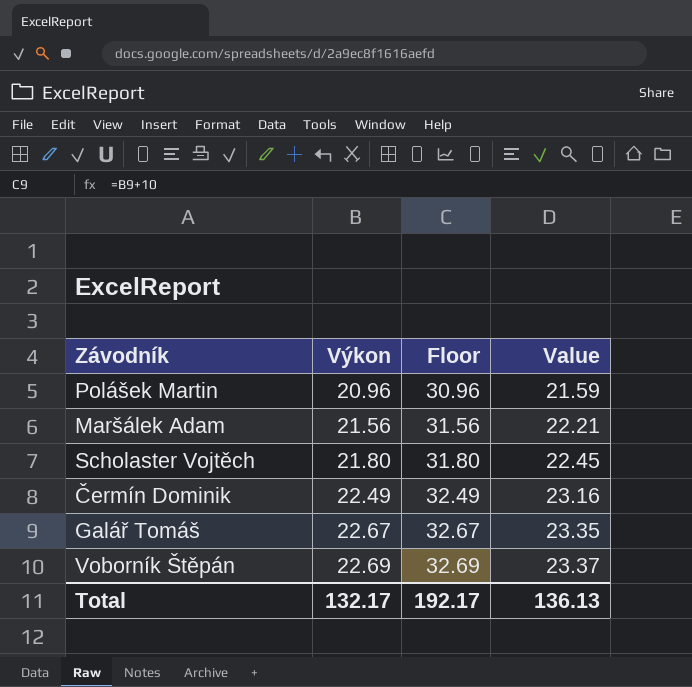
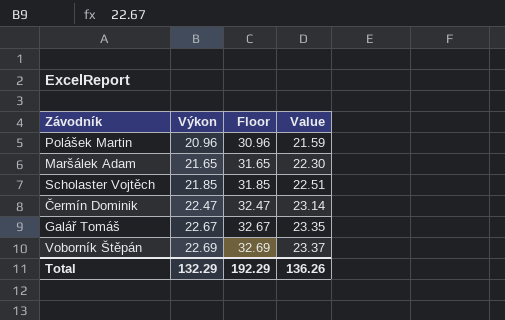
Maršálek Adam | Výkon: 21.56 -> 21.65
Maršálek Adam | Floor: 31.56 -> 31.65
Maršálek Adam | Value: 22.21 -> 22.30
Scholaster Vojtěch | Výkon: 21.80 -> 21.85
Scholaster Vojtěch | Floor: 31.80 -> 31.85
Scholaster Vojtěch | Value: 22.45 -> 22.51
Čermín Dominik | Výkon: 22.49 -> 22.47
Čermín Dominik | Floor: 32.49 -> 32.47
Čermín Dominik | Value: 23.16 -> 23.14
Total | Výkon: 132.17 -> 132.29
Total | Floor: 192.17 -> 192.29
Total | Value: 136.13 -> 136.26

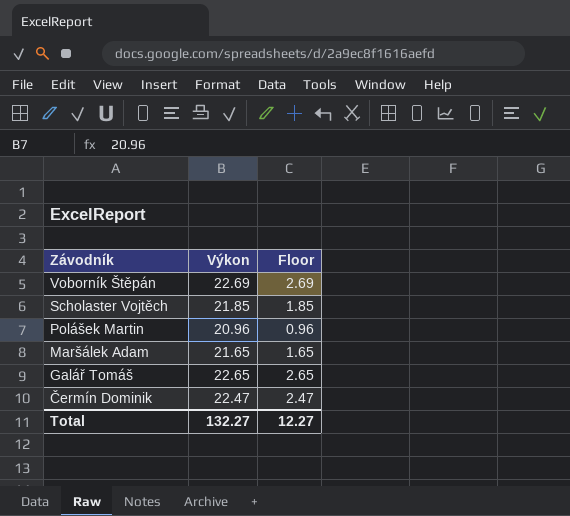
row order: Výkon ascending -> Závodník descending
column Value | formula: [Výkon] * 1.03 -> none
column Floor | formula: [Výkon] + 10 -> [Výkon] - 20
Galář Tomáš | Výkon: 22.67 -> 22.65
Total | Výkon: 132.29 -> 132.27
Total | Floor: 192.29 -> 12.27

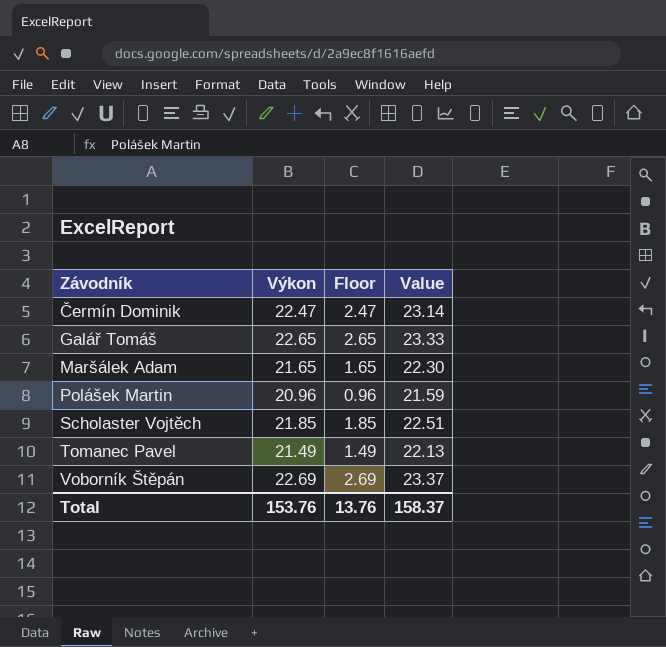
row order: Závodník descending -> Závodník ascending
column Value | formula: none -> [Výkon] * 1.03
row Tomanec Pavel: none -> 21.49 | 1.49 | 22.13
Total | Výkon: 132.27 -> 153.76
Total | Floor: 12.27 -> 13.76

